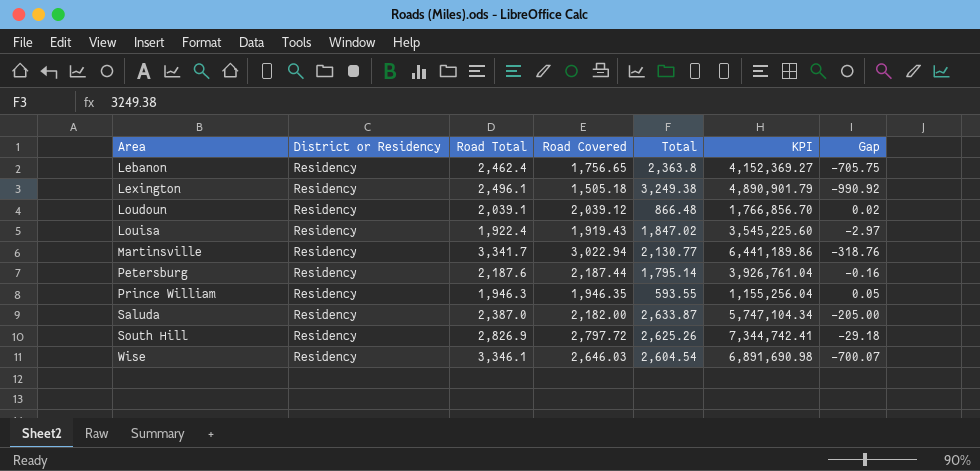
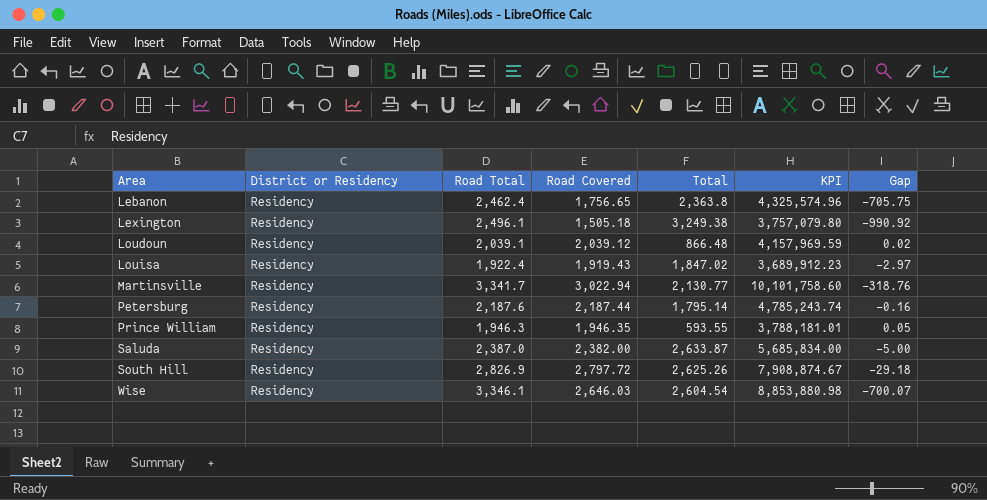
column KPI | formula: [Road Covered] * [Total] -> [Road Total] * [Road Covered]
Saluda | Road Covered: 2,182.00 -> 2,382.00
Saluda | Gap: -205.00 -> -5.00

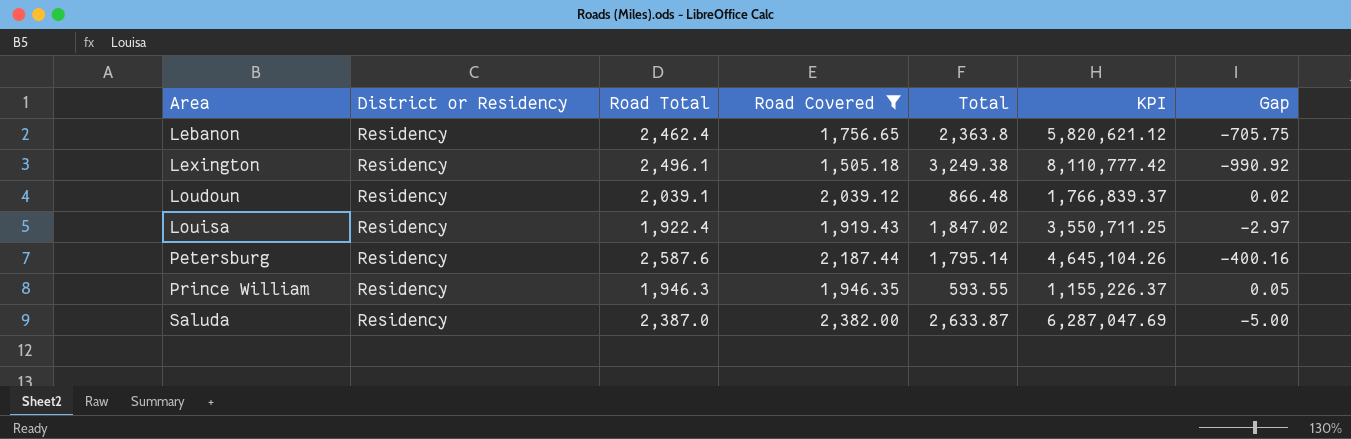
filter: none -> Road Covered <= 2,382.00
column KPI | formula: [Road Total] * [Road Covered] -> [Road Total] * [Total]
Petersburg | Road Total: 2,187.6 -> 2,587.6
Petersburg | Gap: -0.16 -> -400.16

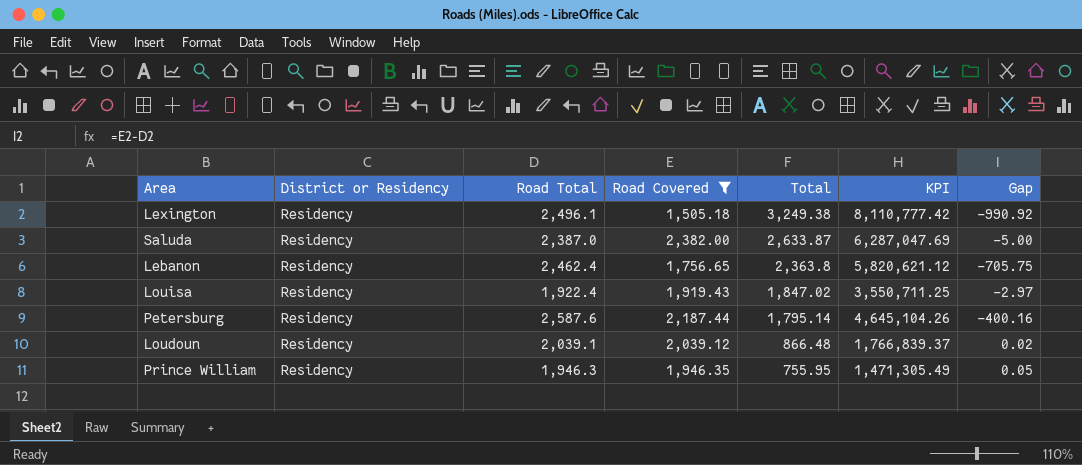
row order: Area ascending -> Total descending
Prince William | Total: 593.55 -> 755.95
Prince William | KPI: 1,155,226.37 -> 1,471,305.49

